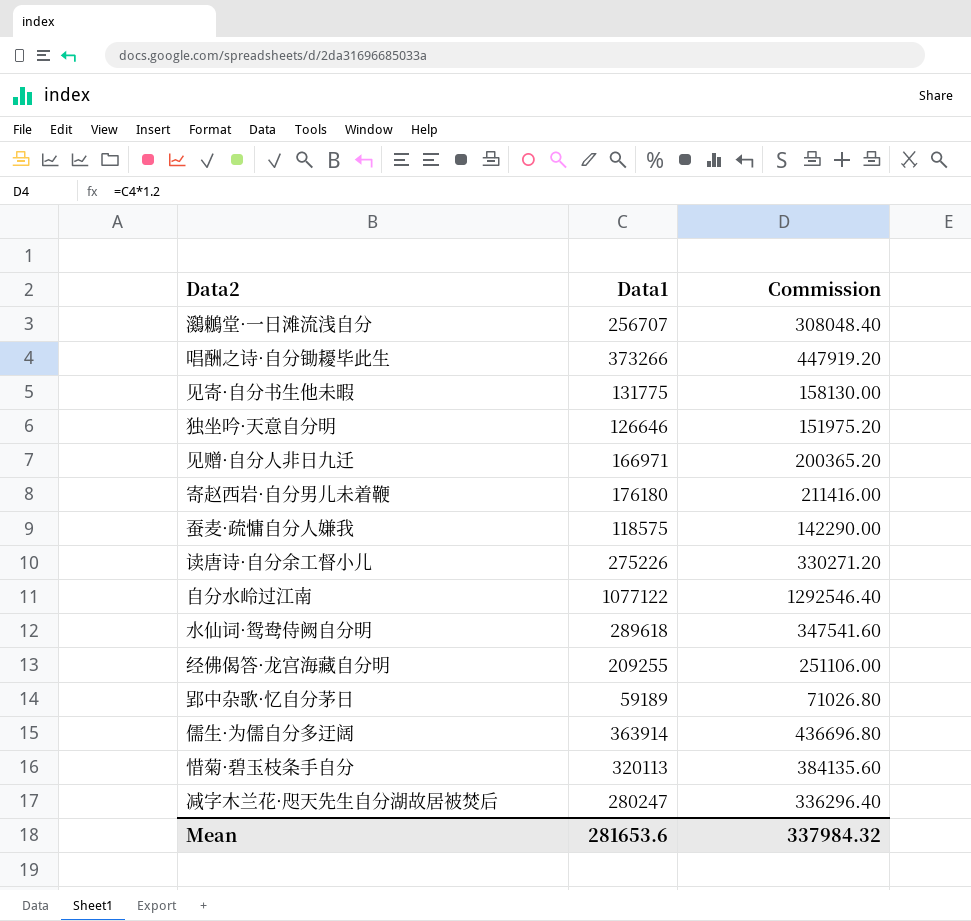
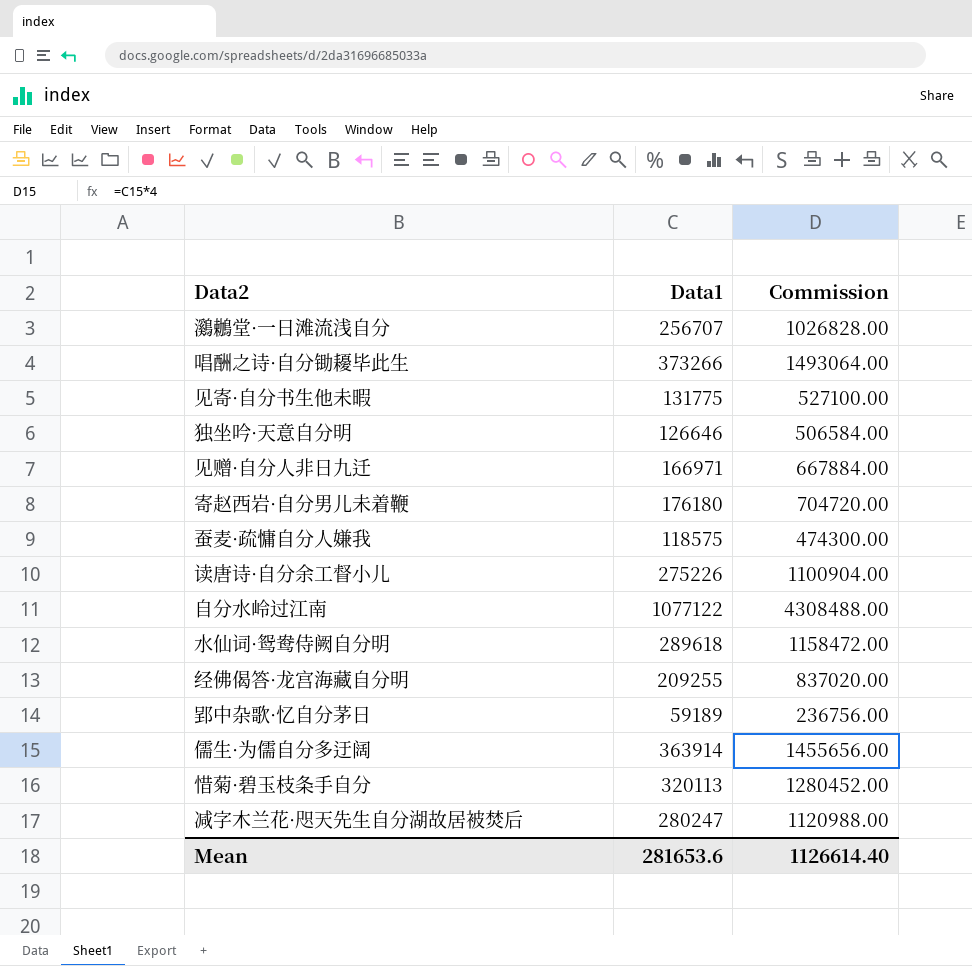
column Commission | formula: [Data1] * 1.2 -> [Data1] * 4
Mean | Commission: 337984.32 -> 1126614.40

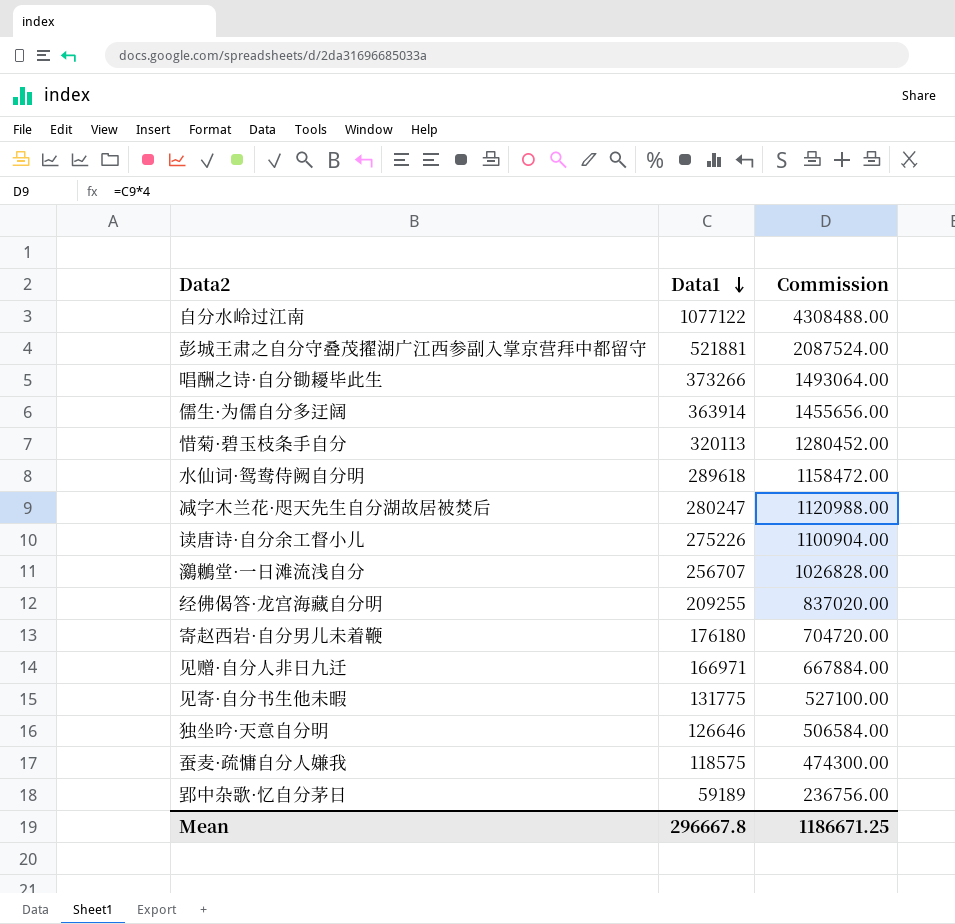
row order: none -> Data1 descending
row 彭城王肃之自分守叠茂擢湖广江西参副入掌京营拜中都留守: none -> 521881 | 2087524.00
Mean | Data1: 281653.6 -> 296667.8
Mean | Commission: 1126614.40 -> 1186671.25

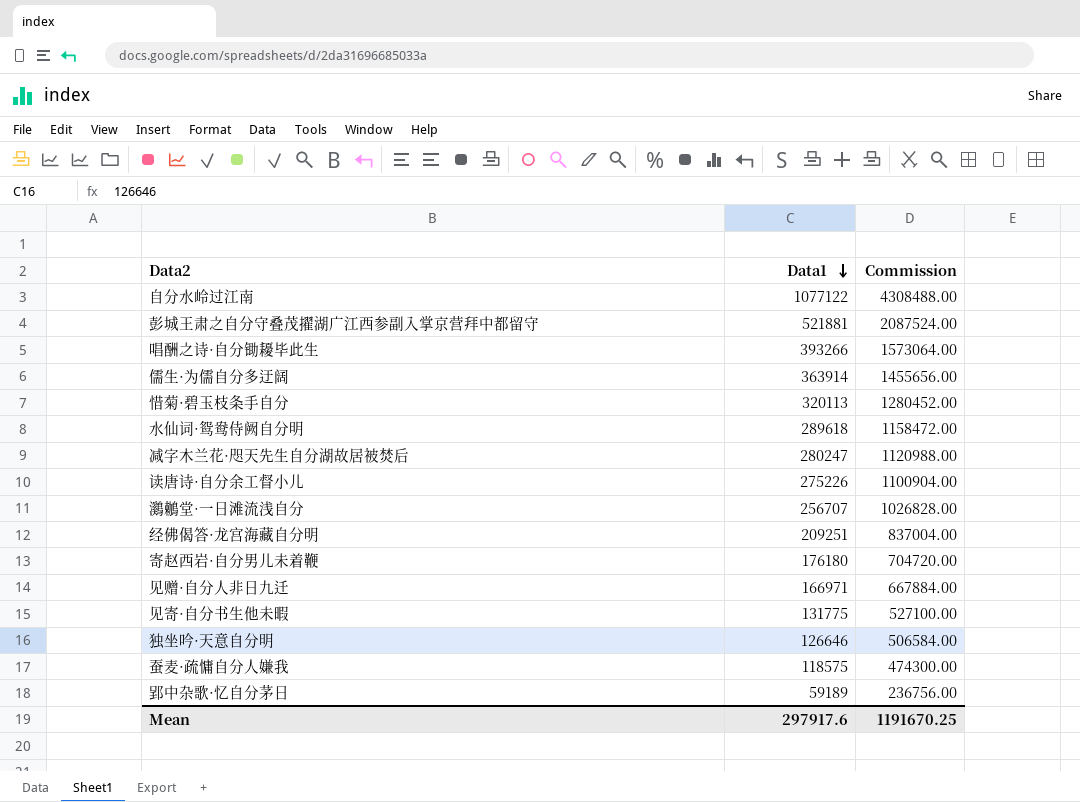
唱酬之诗·自分锄耰毕此生 | Data1: 373266 -> 393266
唱酬之诗·自分锄耰毕此生 | Commission: 1493064.00 -> 1573064.00
经佛偈答·龙宫海藏自分明 | Data1: 209255 -> 209251
经佛偈答·龙宫海藏自分明 | Commission: 837020.00 -> 837004.00
Mean | Data1: 296667.8 -> 297917.6
Mean | Commission: 1186671.25 -> 1191670.25

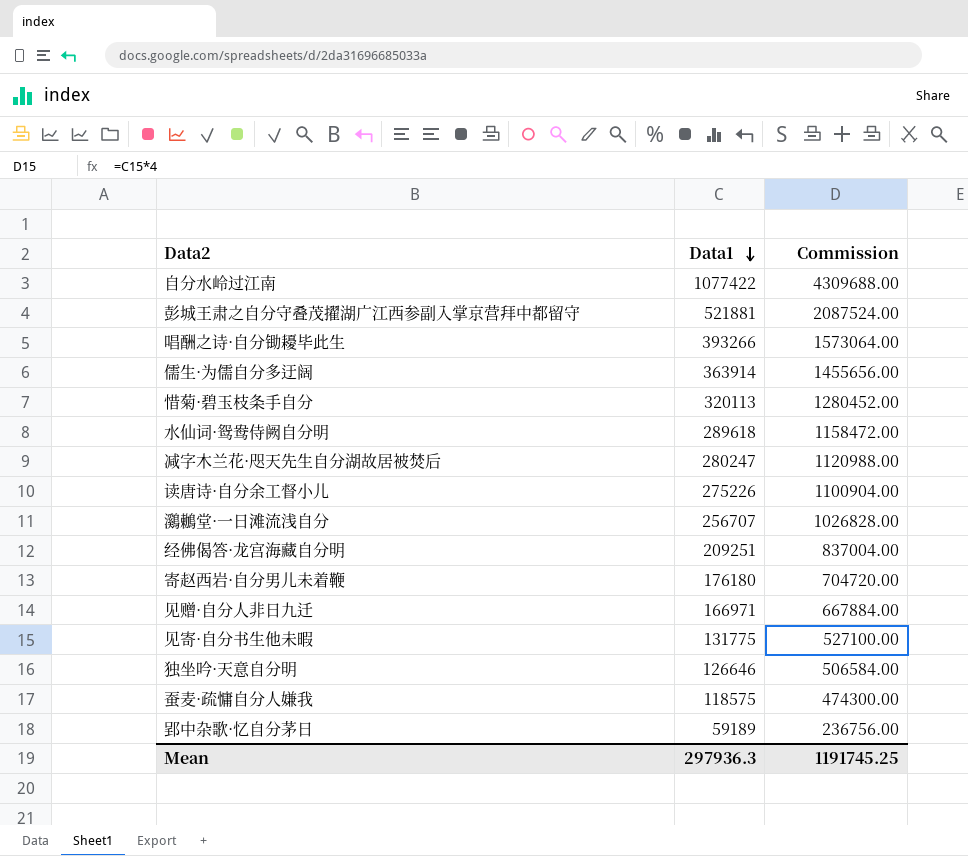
自分水岭过江南 | Data1: 1077122 -> 1077422
自分水岭过江南 | Commission: 4308488.00 -> 4309688.00
Mean | Data1: 297917.6 -> 297936.3
Mean | Commission: 1191670.25 -> 1191745.25

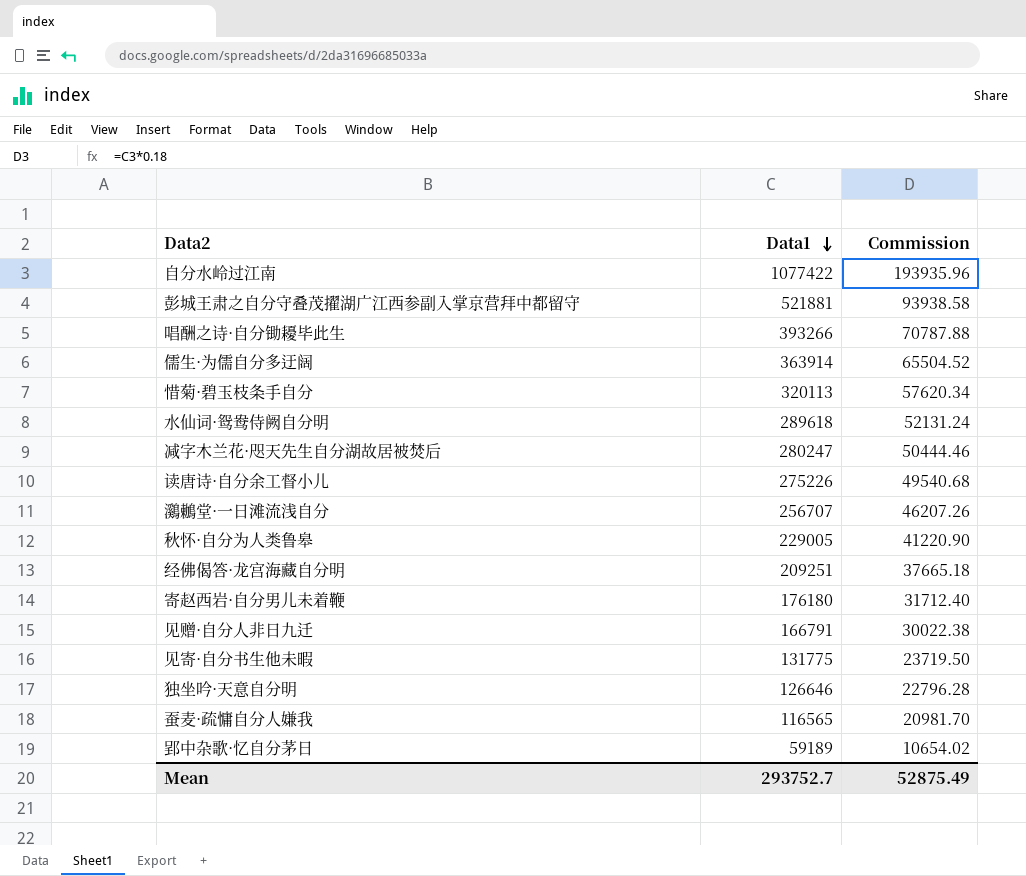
column Commission | formula: [Data1] * 4 -> [Data1] * 0.18
row 秋怀·自分为人类鲁皋: none -> 229005 | 41220.90
见赠·自分人非日九迁 | Data1: 166971 -> 166791
蚕麦·疏慵自分人嫌我 | Data1: 118575 -> 116565
Mean | Data1: 297936.3 -> 293752.7
Mean | Commission: 1191745.25 -> 52875.49

